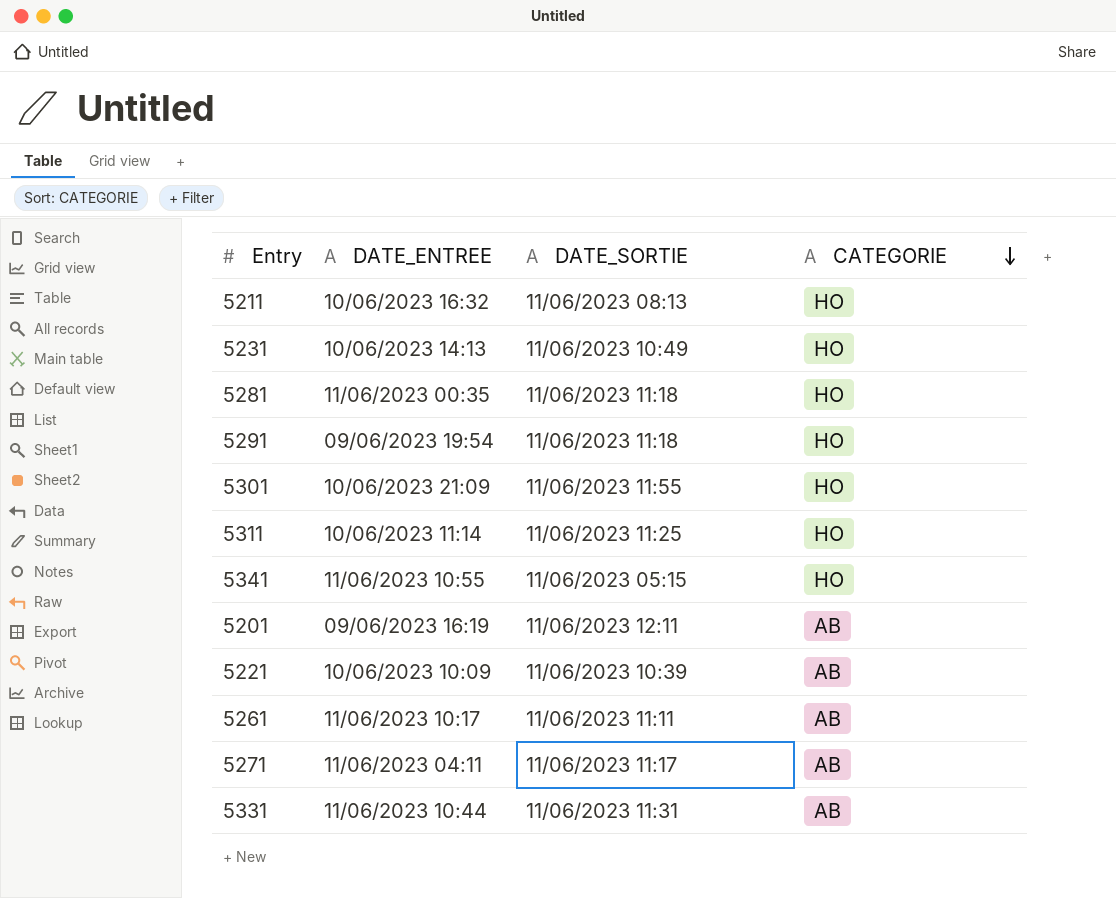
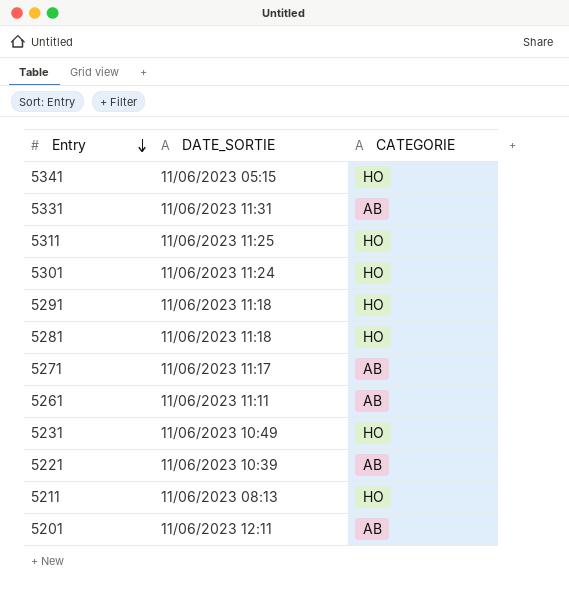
row order: CATEGORIE descending -> Entry descending
column DATE_ENTREE | position: 2 -> none
5301 | DATE_SORTIE: 11/06/2023 11:55 -> 11/06/2023 11:24

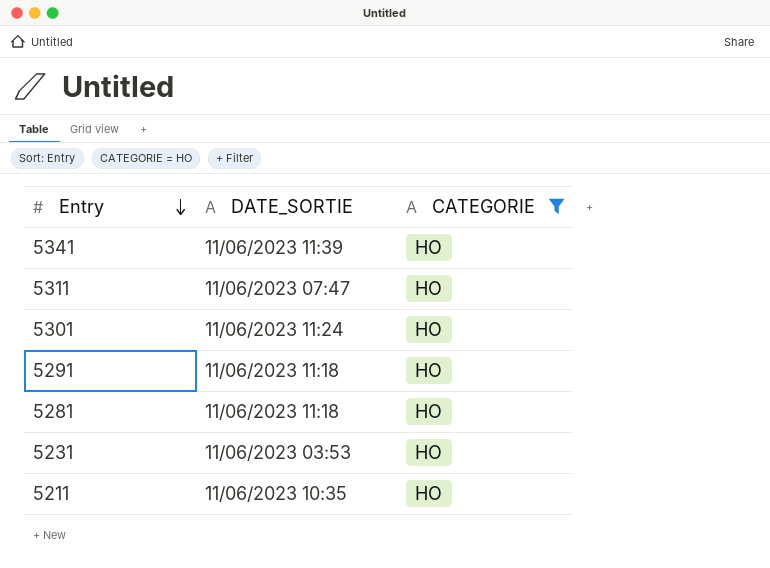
filter: none -> CATEGORIE = HO
5341 | DATE_SORTIE: 11/06/2023 05:15 -> 11/06/2023 11:39
5311 | DATE_SORTIE: 11/06/2023 11:25 -> 11/06/2023 07:47
5231 | DATE_SORTIE: 11/06/2023 10:49 -> 11/06/2023 03:53
5211 | DATE_SORTIE: 11/06/2023 08:13 -> 11/06/2023 10:35

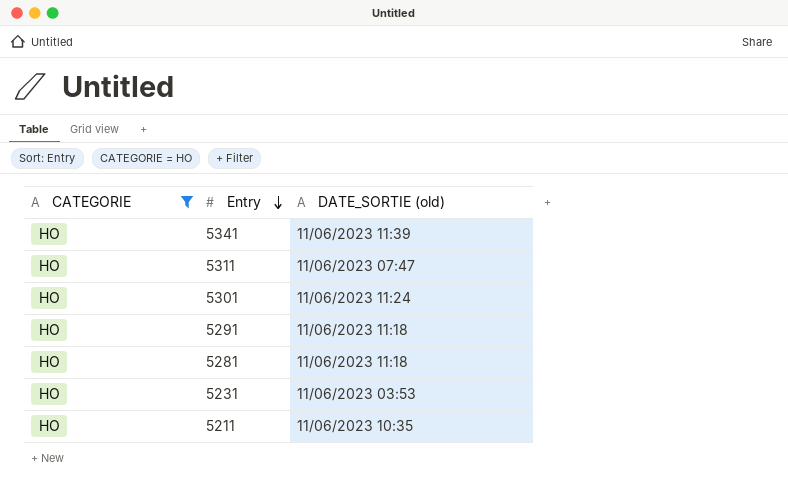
column CATEGORIE | position: 3 -> 1
column name: DATE_SORTIE -> DATE_SORTIE (old)

